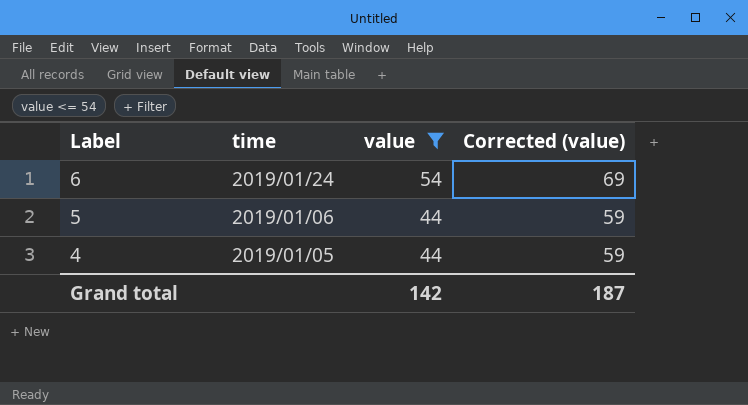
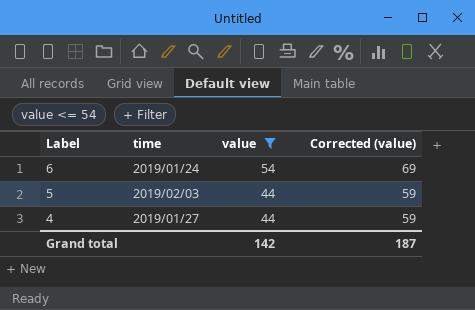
5 | time: 2019/01/06 -> 2019/02/03
4 | time: 2019/01/05 -> 2019/01/27

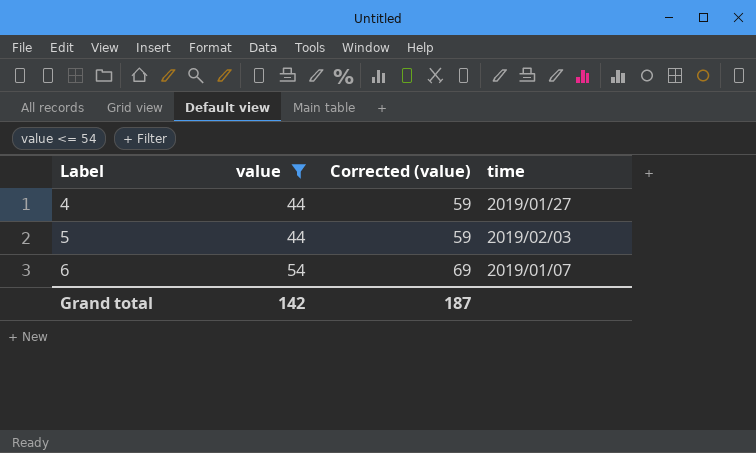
row order: Label descending -> Label ascending
column time | position: 2 -> 4
6 | time: 2019/01/24 -> 2019/01/07

